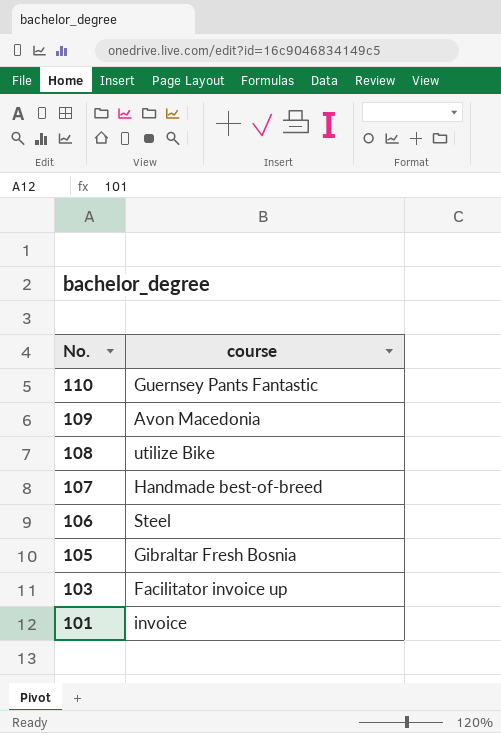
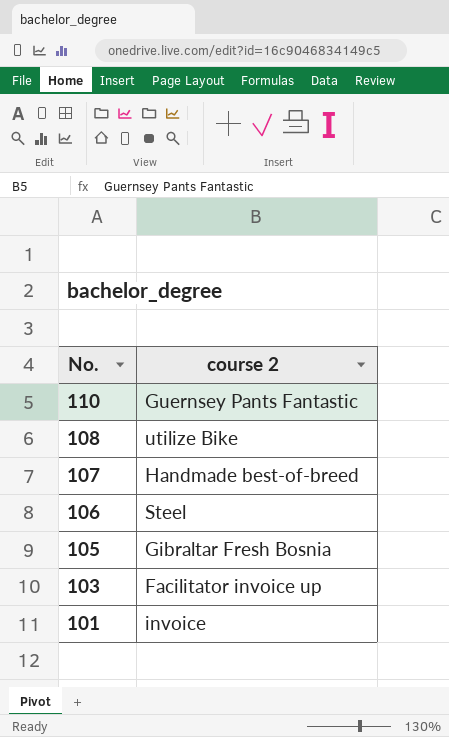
column name: course -> course 2
row 109: Avon Macedonia -> none

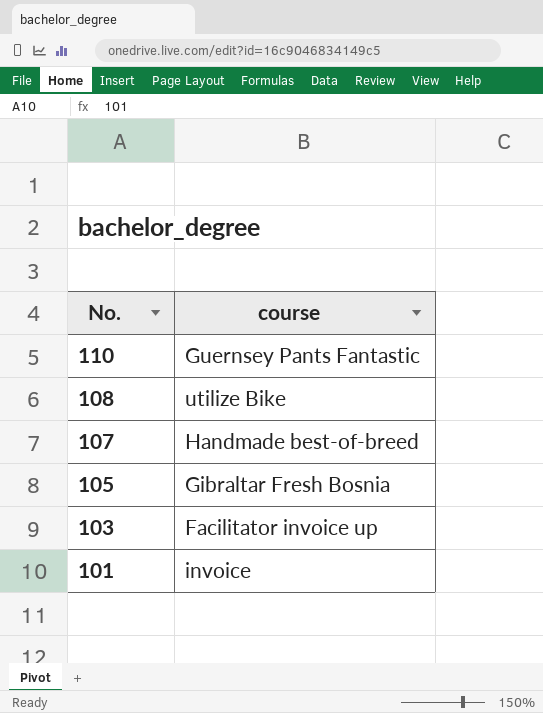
column name: course 2 -> course
row 106: Steel -> none

